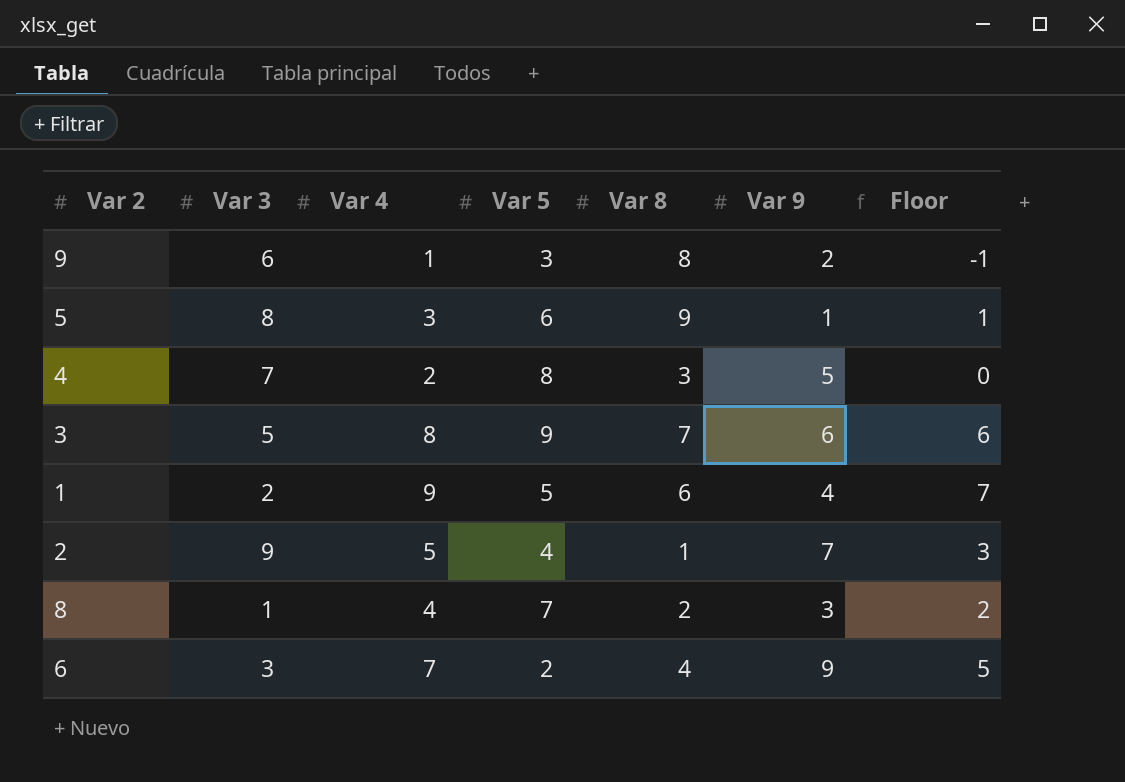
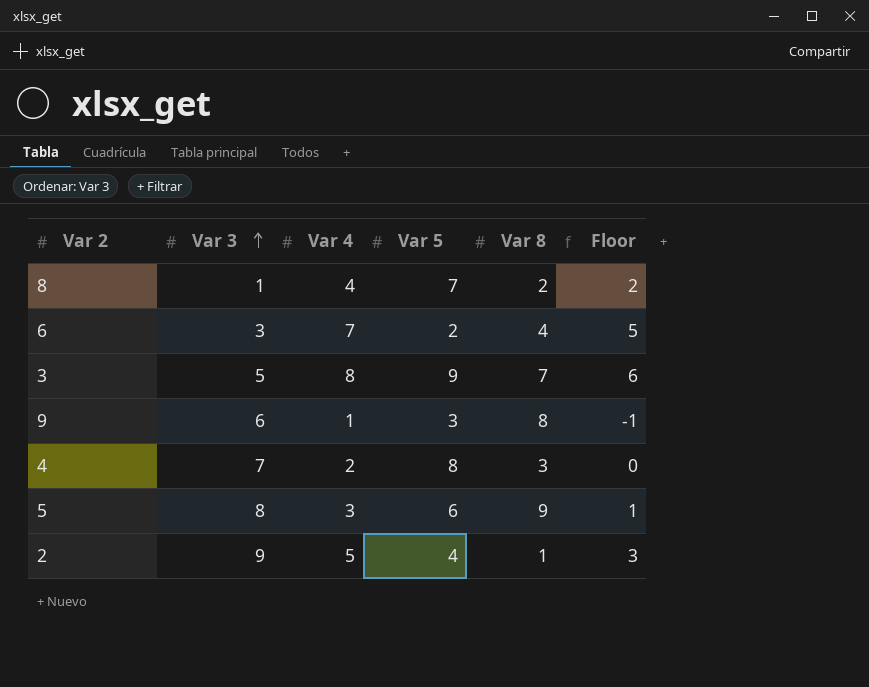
row order: none -> Var 3 ascending
column Var 9 | position: 6 -> none
row 1: 2 | 9 | 5 | 6 | 4 | 7 -> none

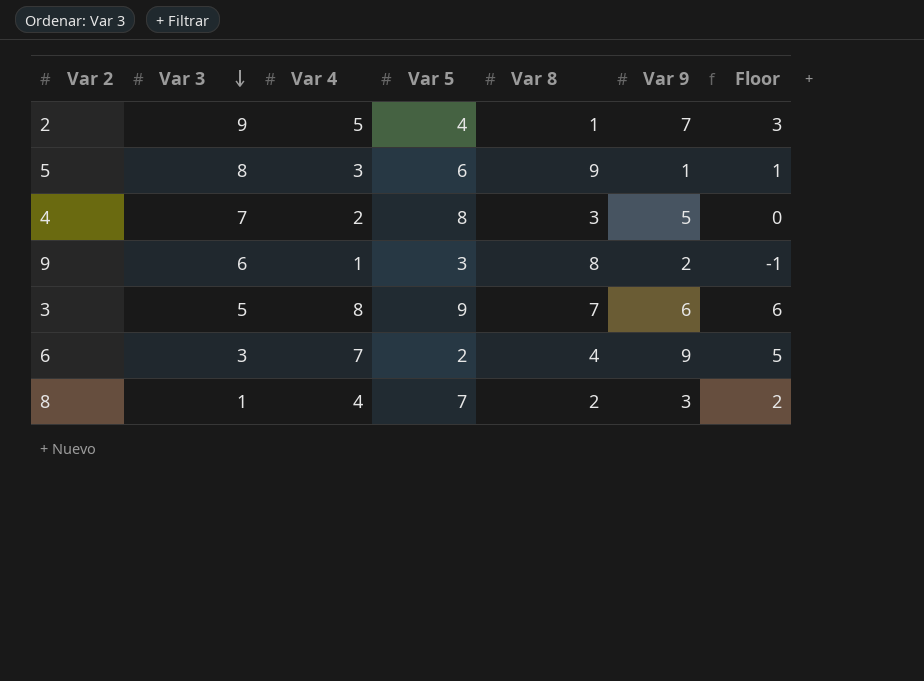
row order: Var 3 ascending -> Var 3 descending
column Var 9 | position: none -> 6

